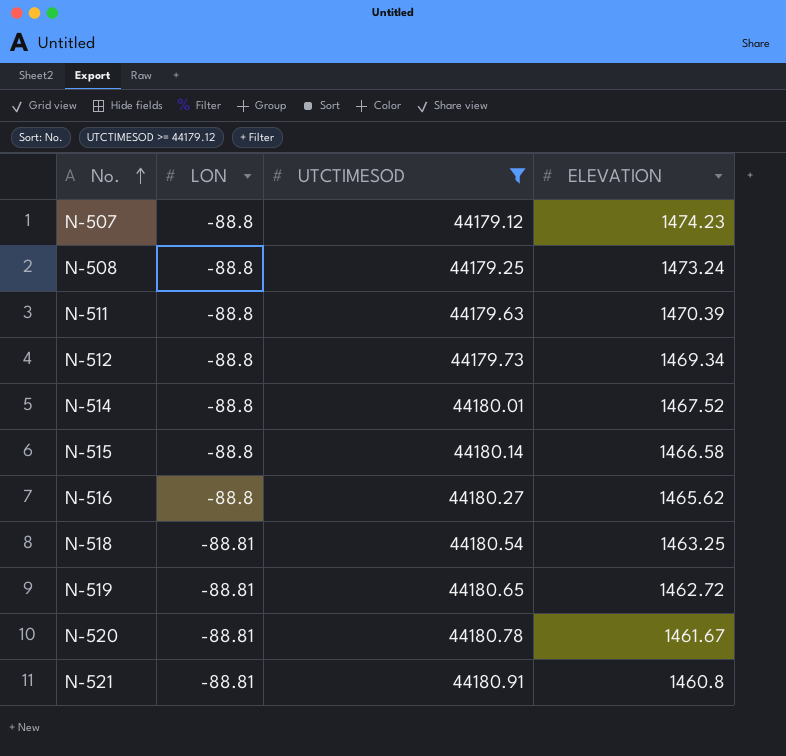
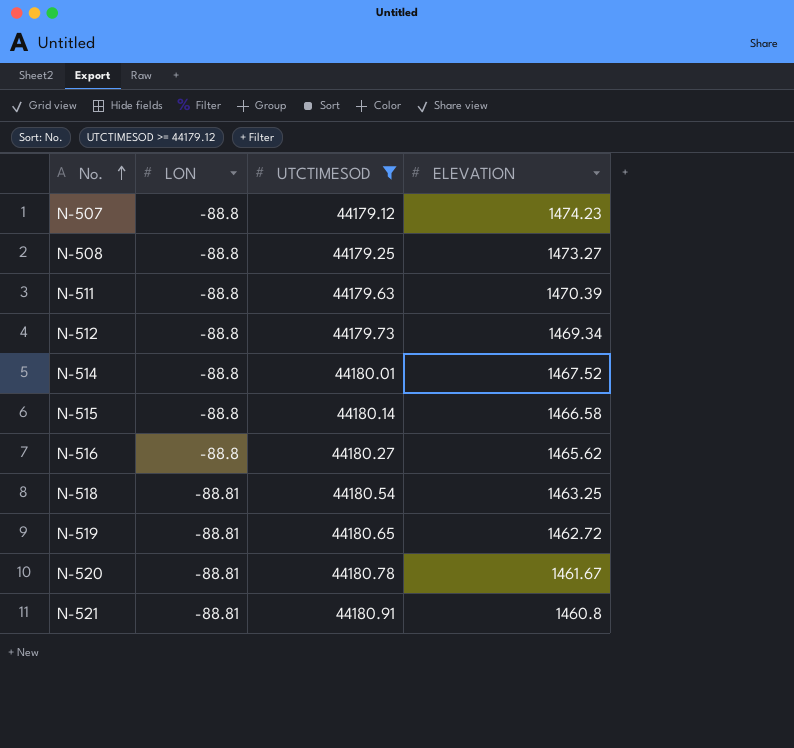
N-508 | ELEVATION: 1473.24 -> 1473.27

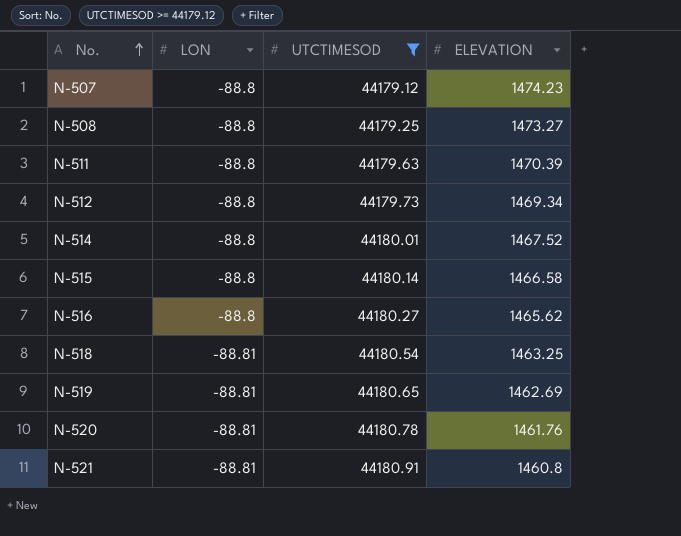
N-519 | ELEVATION: 1462.72 -> 1462.69
N-520 | ELEVATION: 1461.67 -> 1461.76

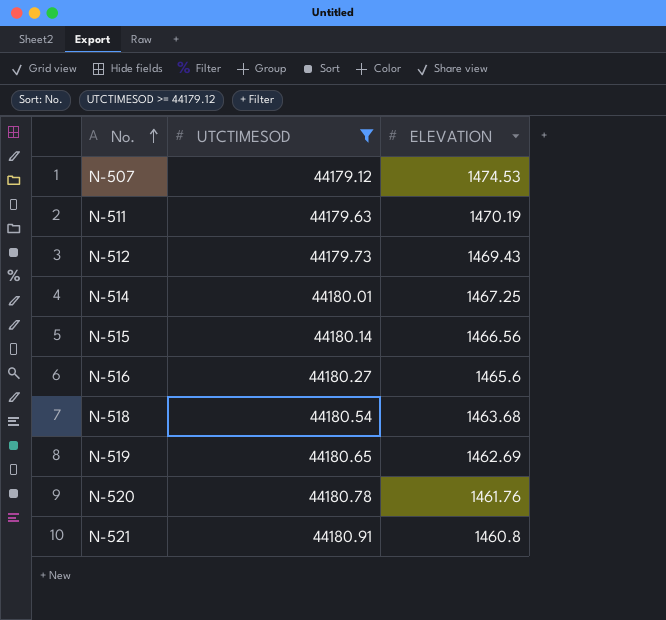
column LON | position: 2 -> none
row N-508: -88.8 | 44179.25 | 1473.27 -> none
N-507 | ELEVATION: 1474.23 -> 1474.53
N-511 | ELEVATION: 1470.39 -> 1470.19
N-512 | ELEVATION: 1469.34 -> 1469.43
N-514 | ELEVATION: 1467.52 -> 1467.25
N-515 | ELEVATION: 1466.58 -> 1466.56
N-516 | ELEVATION: 1465.62 -> 1465.6
N-518 | ELEVATION: 1463.25 -> 1463.68

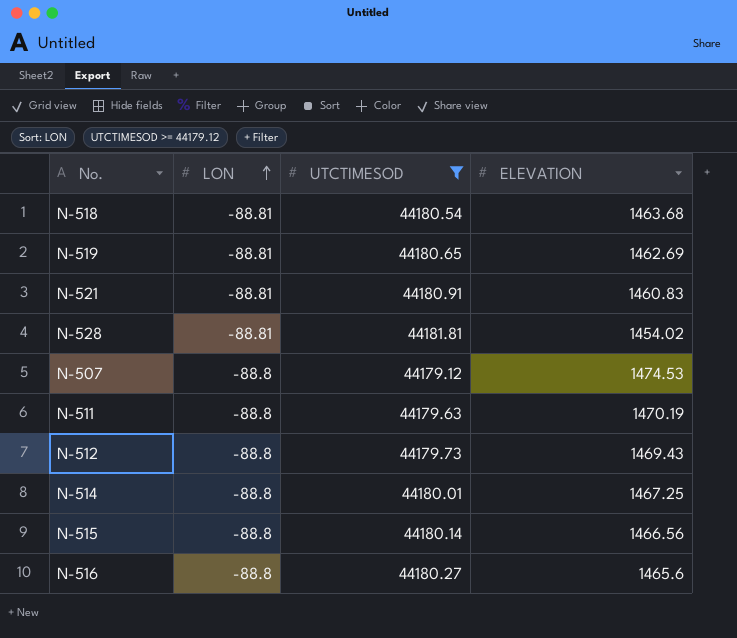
row order: No. ascending -> LON ascending
column LON | position: none -> 2
row N-520: 44180.78 | 1461.76 -> none
N-521 | ELEVATION: 1460.8 -> 1460.83
row N-528: none -> -88.81 | 44181.81 | 1454.02

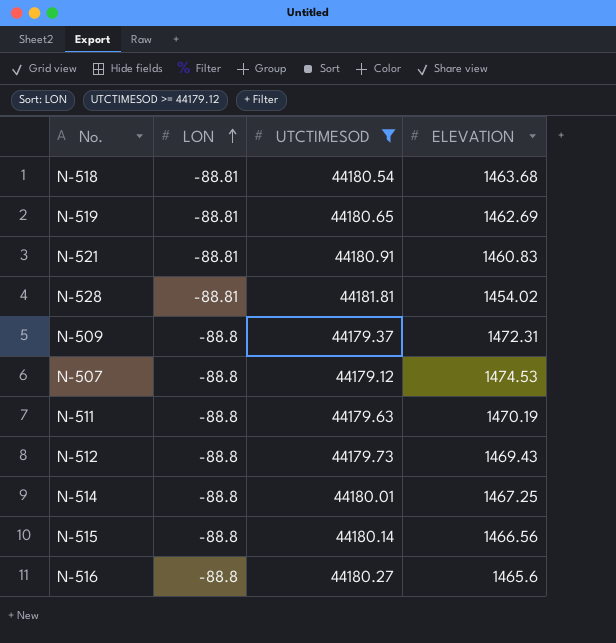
row N-509: none -> -88.8 | 44179.37 | 1472.31

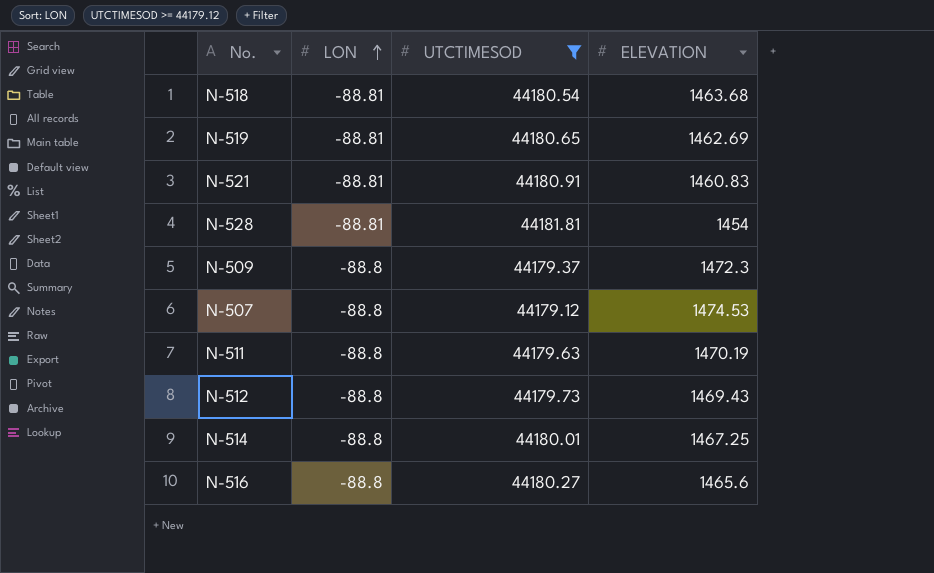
row N-515: -88.8 | 44180.14 | 1466.56 -> none
N-528 | ELEVATION: 1454.02 -> 1454
N-509 | ELEVATION: 1472.31 -> 1472.3

